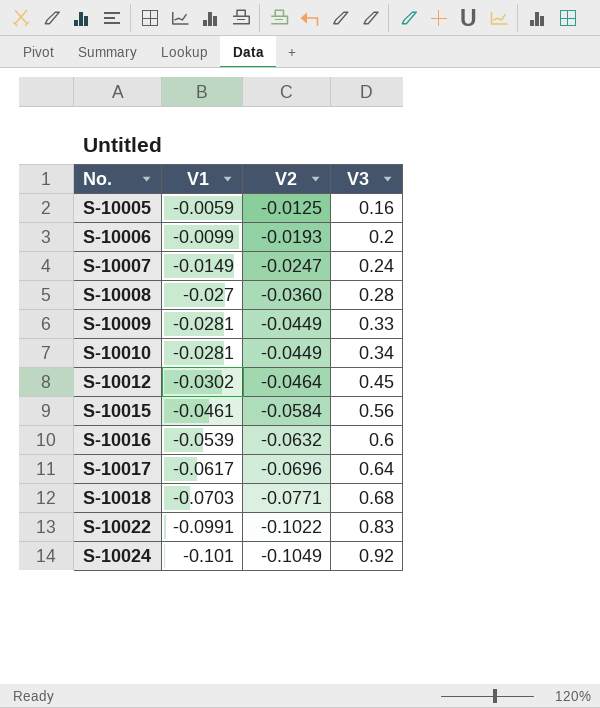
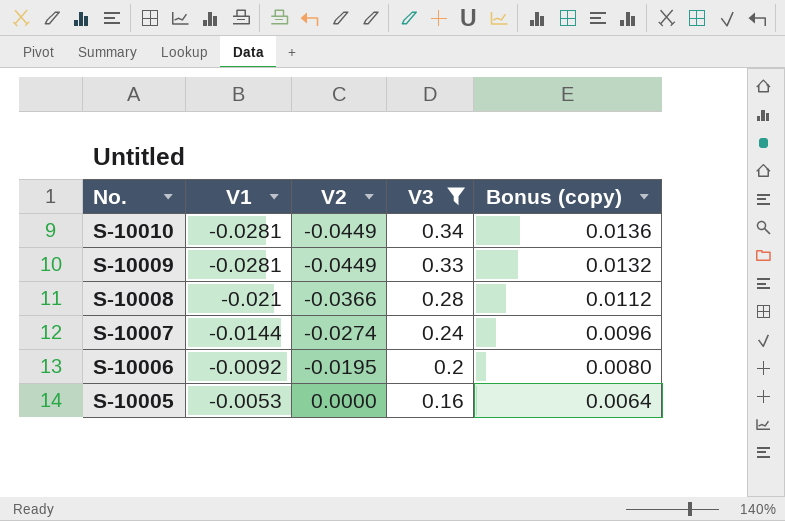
filter: none -> V3 <= 0.34
row order: No. ascending -> No. descending
column Bonus (copy) | formula: none -> [V3] * 0.04
S-10008 | V1: -0.027 -> -0.021
S-10008 | V2: -0.0360 -> -0.0366
S-10007 | V1: -0.0149 -> -0.0144
S-10007 | V2: -0.0247 -> -0.0274
S-10006 | V1: -0.0099 -> -0.0092
S-10006 | V2: -0.0193 -> -0.0195
S-10005 | V1: -0.0059 -> -0.0053
S-10005 | V2: -0.0125 -> 0.0000

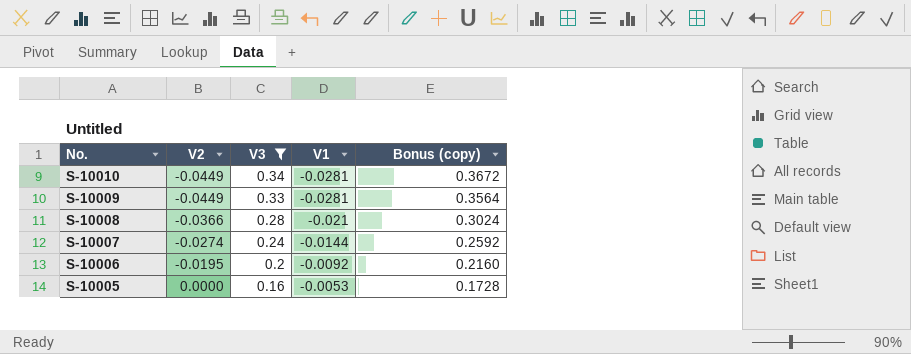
column V1 | position: 2 -> 4
column Bonus (copy) | formula: [V3] * 0.04 -> [V3] * 1.08

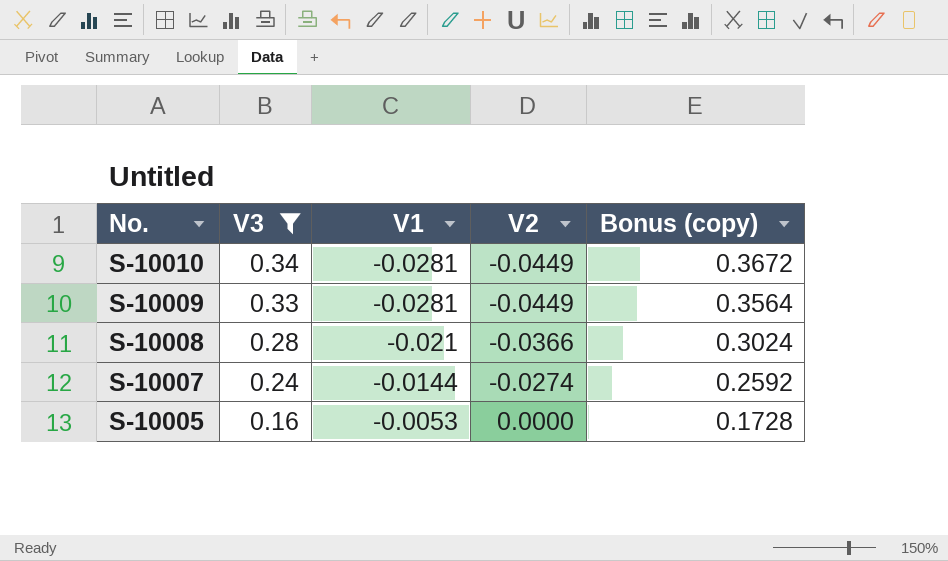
column V2 | position: 2 -> 4
row S-10006: -0.0195 | 0.2 | -0.0092 | 0.2160 -> none

